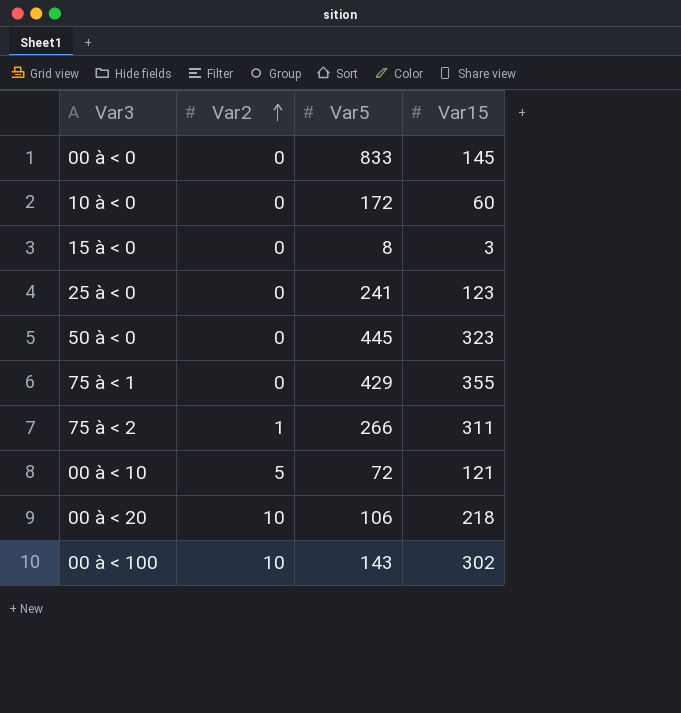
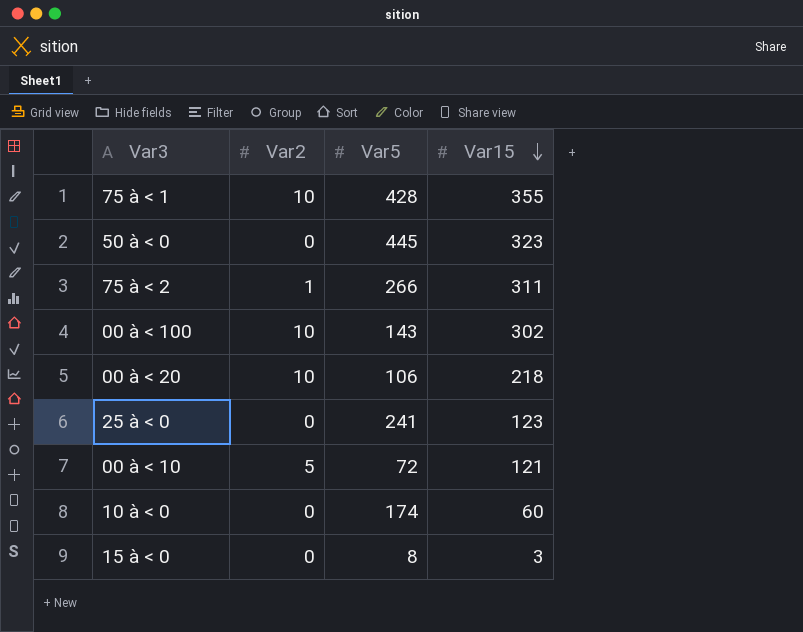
row order: Var2 ascending -> Var15 descending
row 00 à < 0: 0 | 833 | 145 -> none
75 à < 1 | Var2: 0 -> 10
75 à < 1 | Var5: 429 -> 428
10 à < 0 | Var5: 172 -> 174

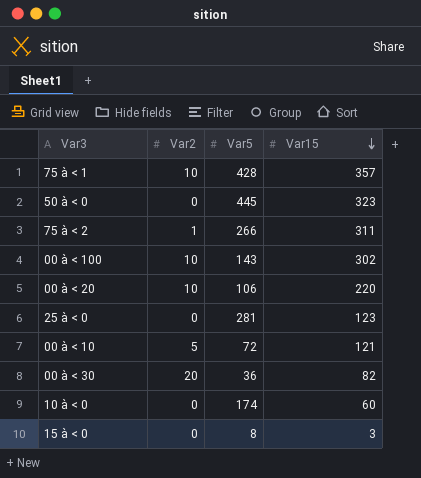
75 à < 1 | Var15: 355 -> 357
00 à < 20 | Var15: 218 -> 220
25 à < 0 | Var5: 241 -> 281
row 00 à < 30: none -> 20 | 36 | 82

